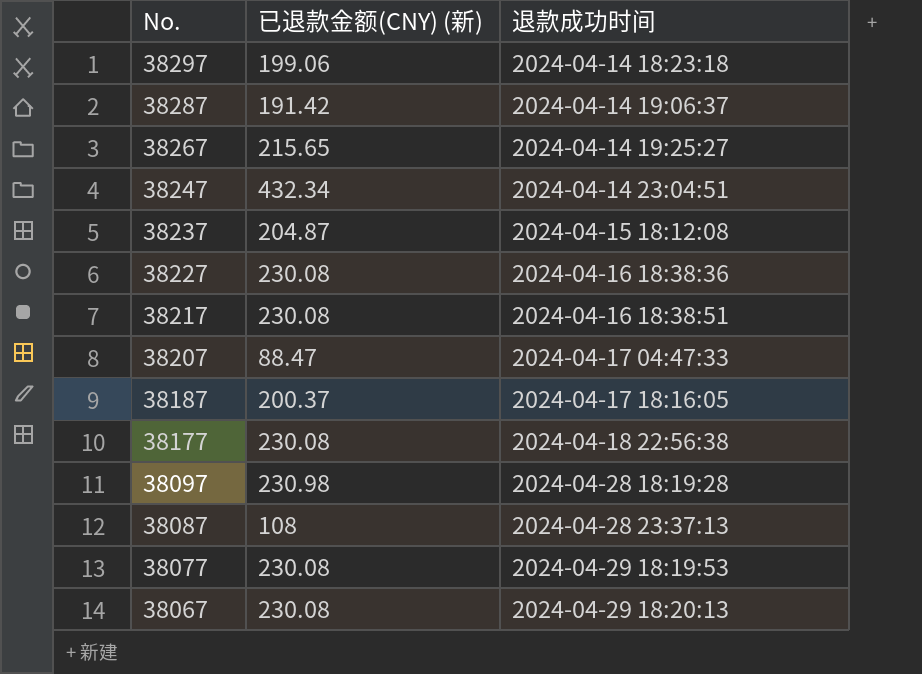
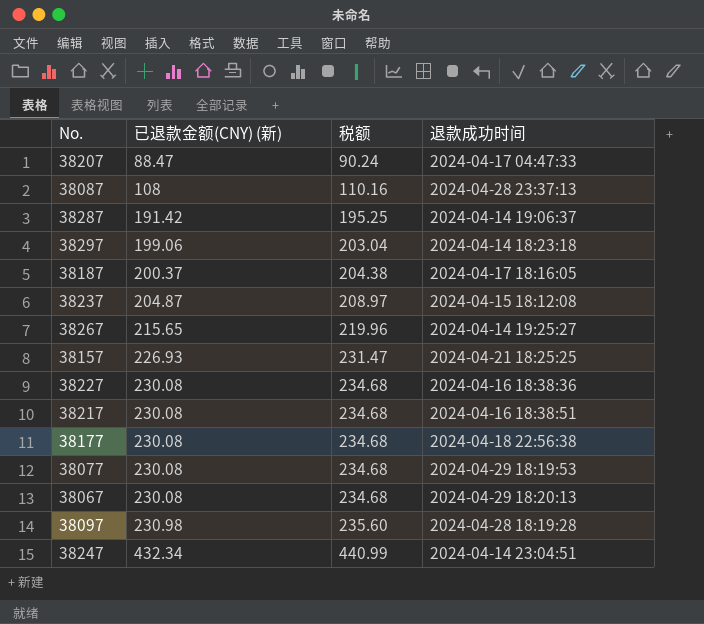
row order: No. descending -> 已退款金额(CNY) (新) ascending
column 税额 | formula: none -> [已退款金额(CNY) (新)] * 1.02
row 38157: none -> 226.93 | 231.47 | 2024-04-21 18:25:25

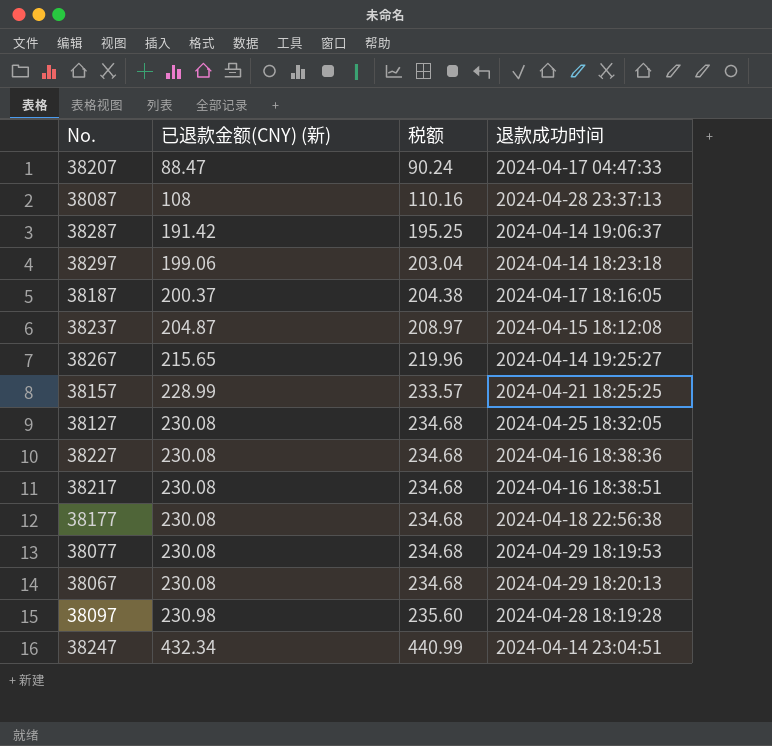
38157 | 已退款金额(CNY) (新): 226.93 -> 228.99
38157 | 税额: 231.47 -> 233.57
row 38127: none -> 230.08 | 234.68 | 2024-04-25 18:32:05

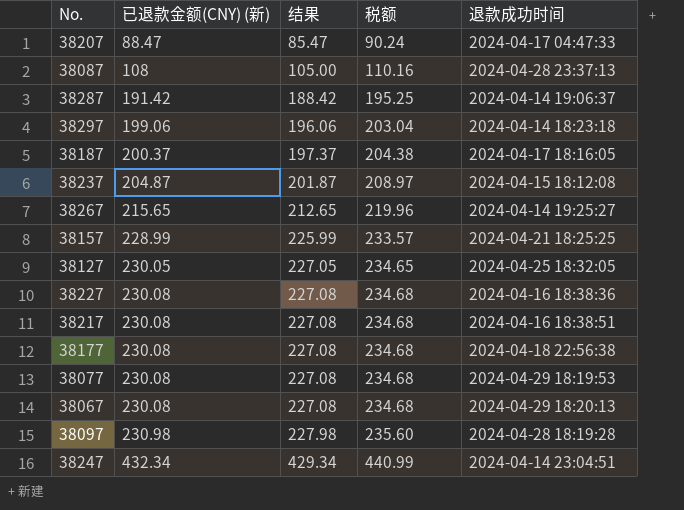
column 结果 | formula: none -> [已退款金额(CNY) (新)] - 3
38127 | 已退款金额(CNY) (新): 230.08 -> 230.05
38127 | 税额: 234.68 -> 234.65

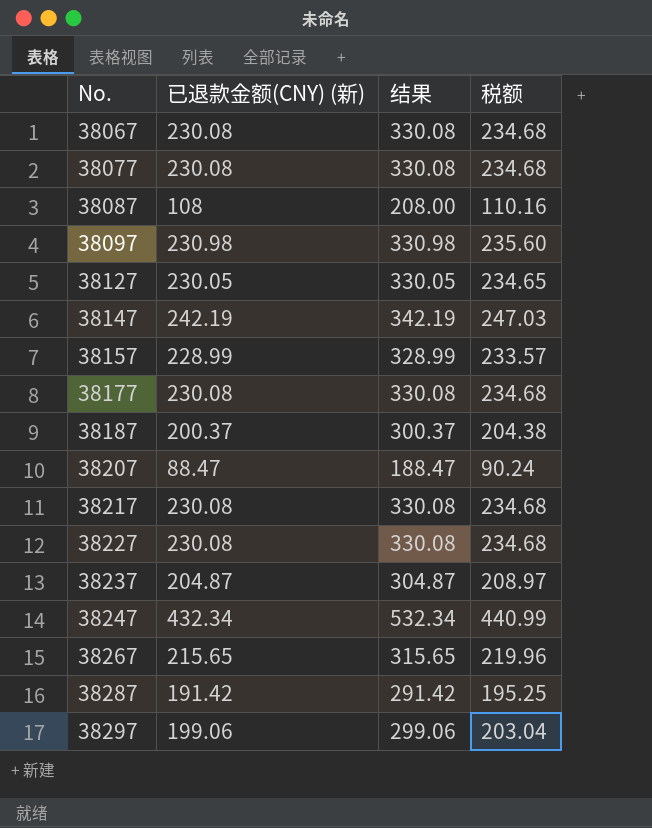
row order: 已退款金额(CNY) (新) ascending -> No. ascending
column 退款成功时间 | position: 5 -> none
column 结果 | formula: [已退款金额(CNY) (新)] - 3 -> [已退款金额(CNY) (新)] + 100
row 38147: none -> 242.19 | 342.19 | 247.03

